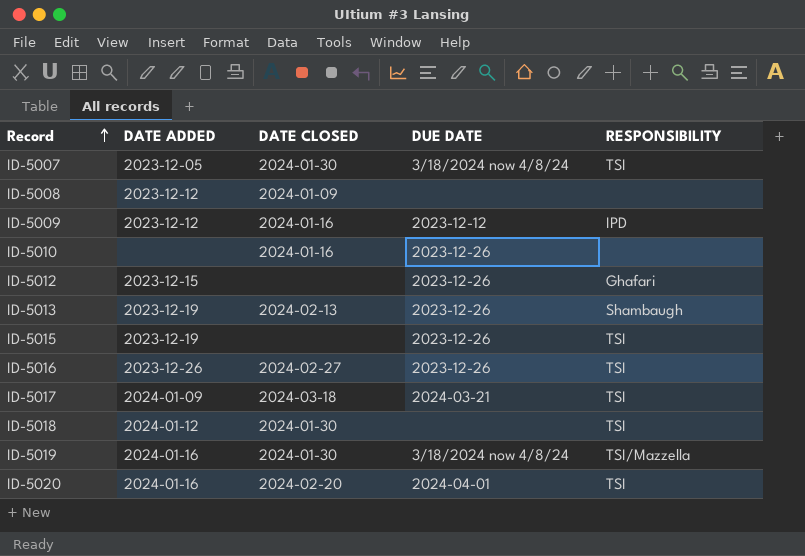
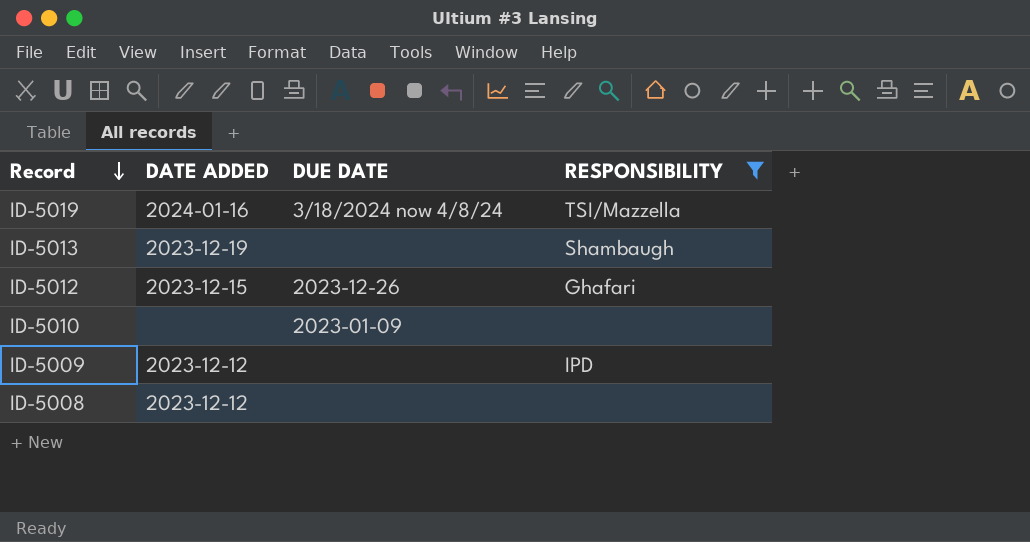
filter: none -> RESPONSIBILITY != TSI
row order: Record ascending -> Record descending
column DATE CLOSED | position: 3 -> none
ID-5013 | DUE DATE: 2023-12-26 -> none
ID-5010 | DUE DATE: 2023-12-26 -> 2023-01-09
ID-5009 | DUE DATE: 2023-12-12 -> none

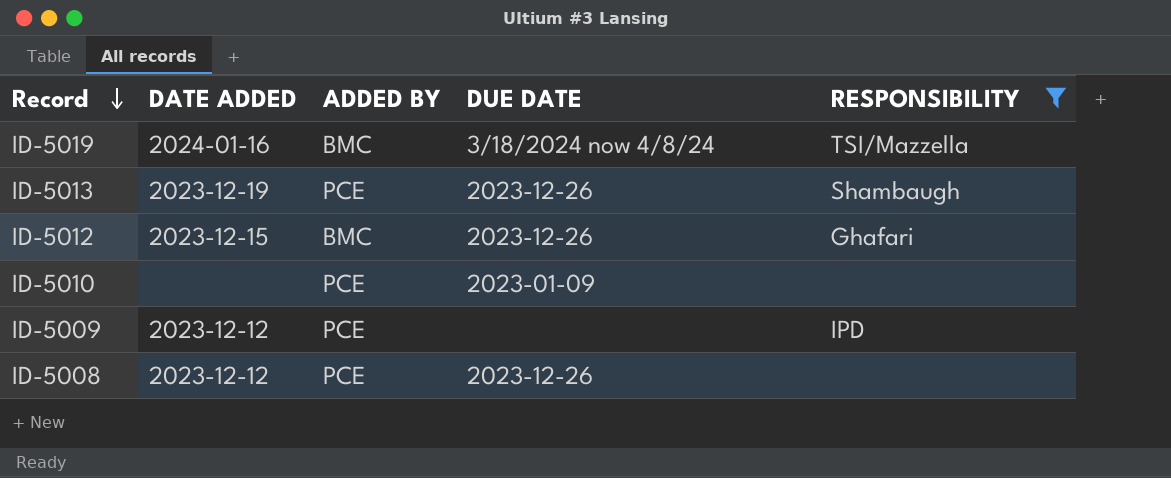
column ADDED BY | position: none -> 3
ID-5013 | DUE DATE: none -> 2023-12-26
ID-5008 | DUE DATE: none -> 2023-12-26

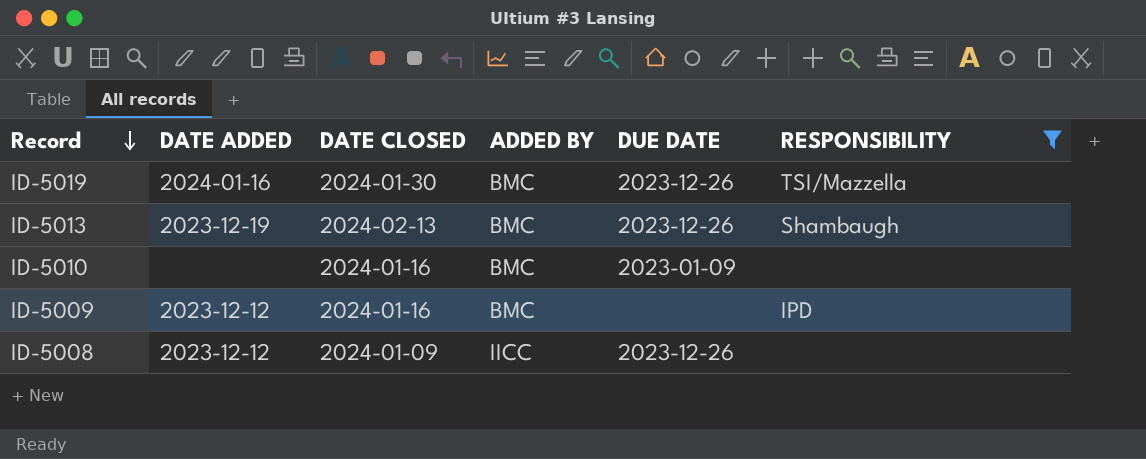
column DATE CLOSED | position: none -> 3
row ID-5012: 2023-12-15 | BMC | 2023-12-26 | Ghafari -> none
ID-5019 | DUE DATE: 3/18/2024 now 4/8/24 -> 2023-12-26
ID-5013 | ADDED BY: PCE -> BMC
ID-5010 | ADDED BY: PCE -> BMC
ID-5009 | ADDED BY: PCE -> BMC
ID-5008 | ADDED BY: PCE -> IICC

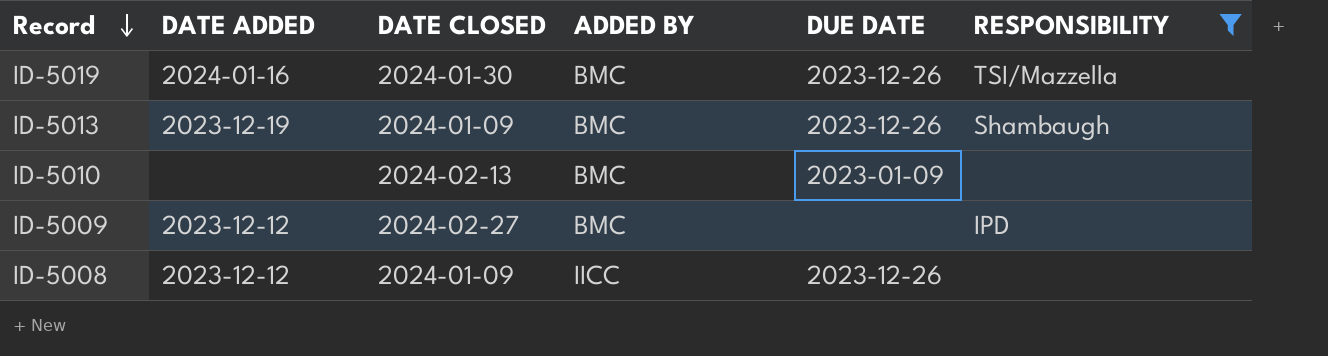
ID-5013 | DATE CLOSED: 2024-02-13 -> 2024-01-09
ID-5010 | DATE CLOSED: 2024-01-16 -> 2024-02-13
ID-5009 | DATE CLOSED: 2024-01-16 -> 2024-02-27

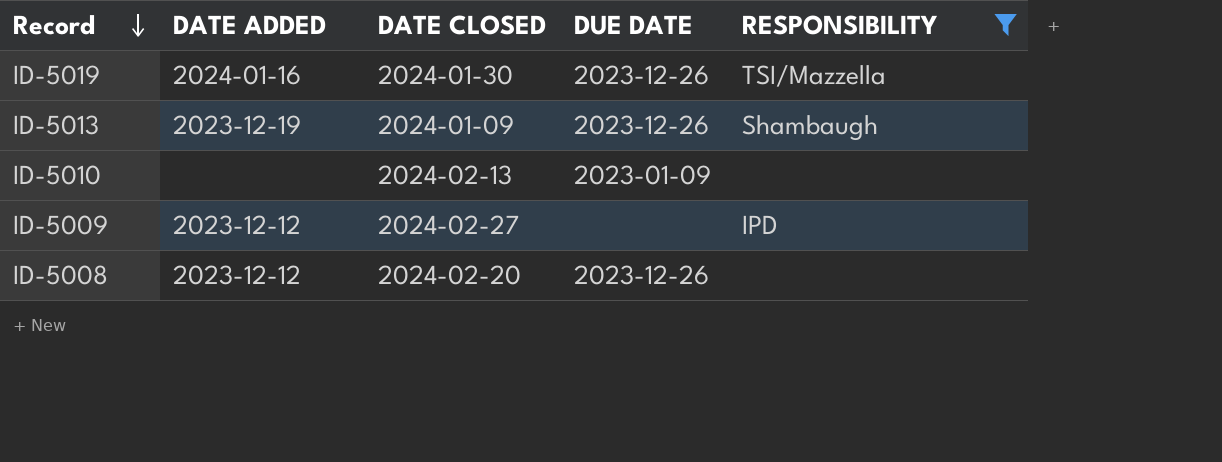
column ADDED BY | position: 4 -> none
ID-5008 | DATE CLOSED: 2024-01-09 -> 2024-02-20

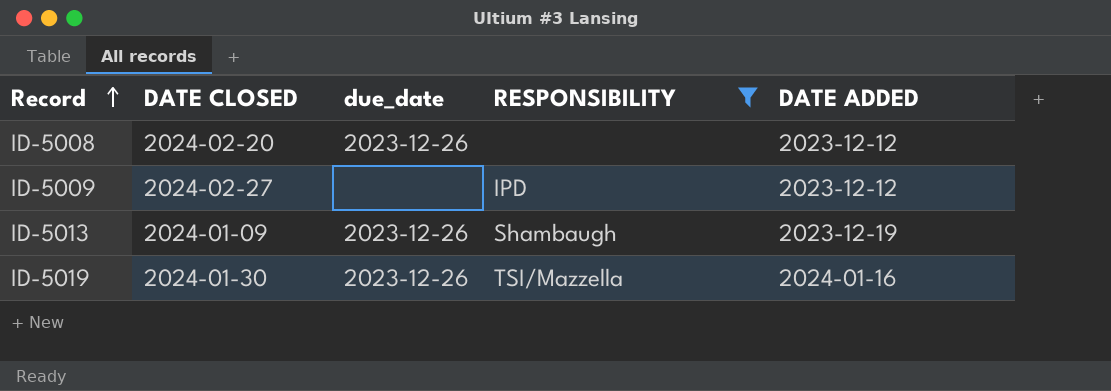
row order: Record descending -> Record ascending
column name: DUE DATE -> due_date
column DATE ADDED | position: 2 -> 5
row ID-5010: none | 2024-02-13 | 2023-01-09 | none -> none

